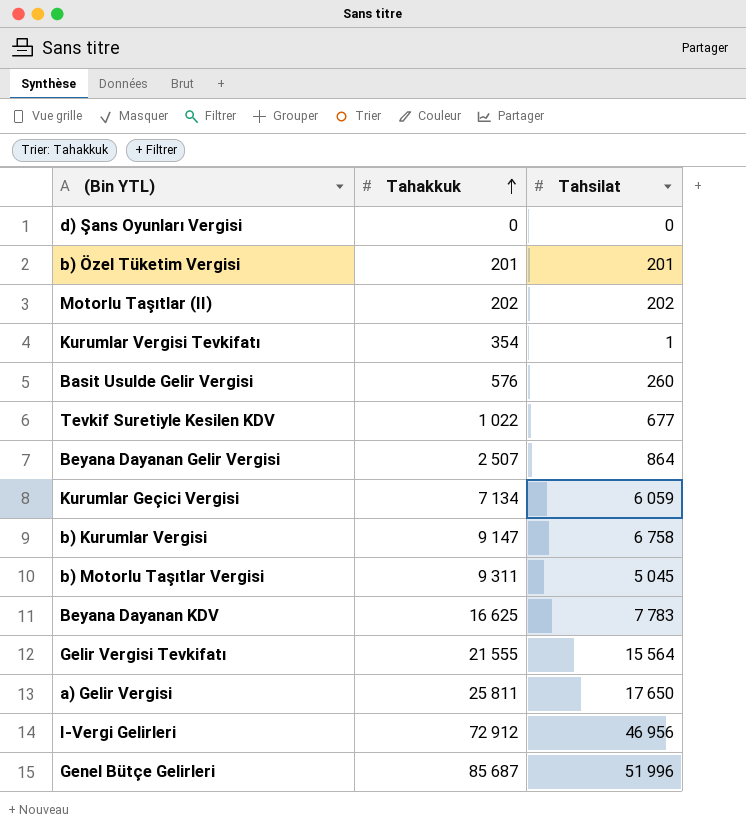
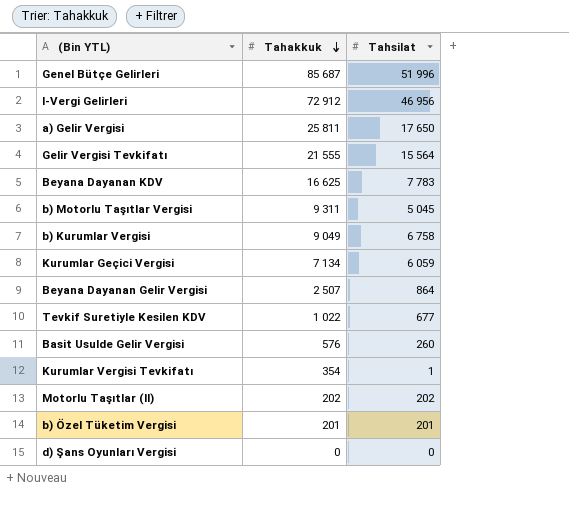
row order: Tahakkuk ascending -> Tahakkuk descending
b) Kurumlar Vergisi | Tahakkuk: 9 147 -> 9 049

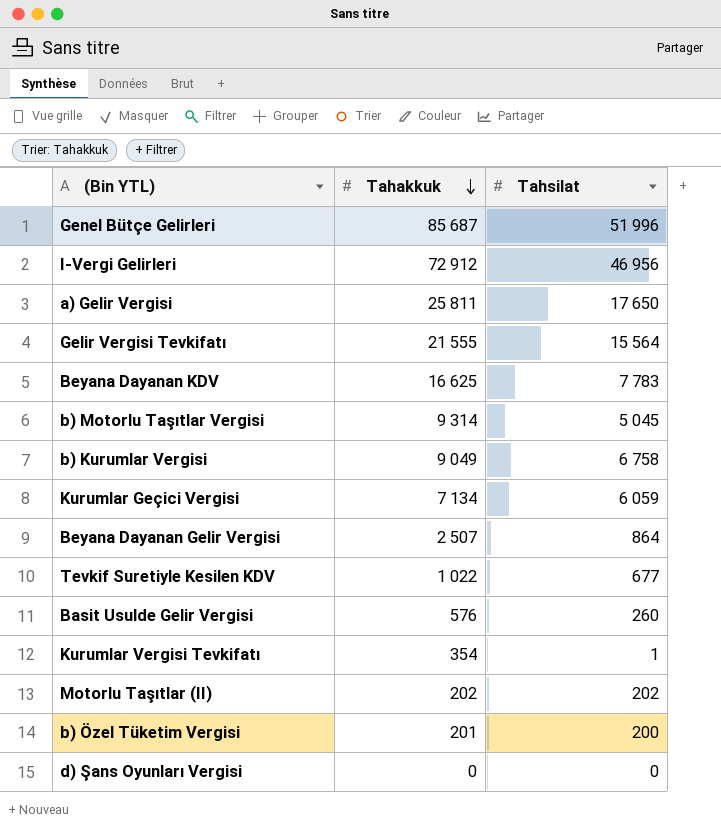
b) Motorlu Taşıtlar Vergisi | Tahakkuk: 9 311 -> 9 314
b) Özel Tüketim Vergisi | Tahsilat: 201 -> 200

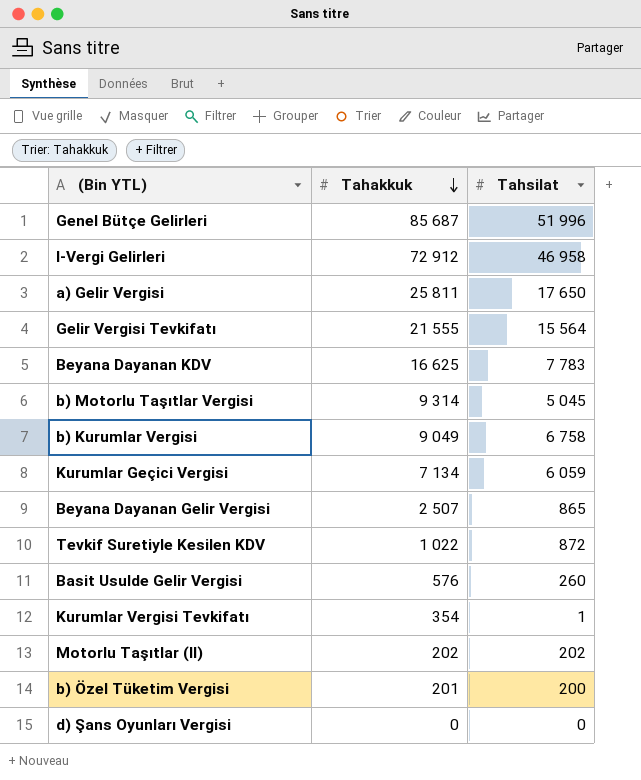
I-Vergi Gelirleri | Tahsilat: 46 956 -> 46 958
Beyana Dayanan Gelir Vergisi | Tahsilat: 864 -> 865
Tevkif Suretiyle Kesilen KDV | Tahsilat: 677 -> 872

